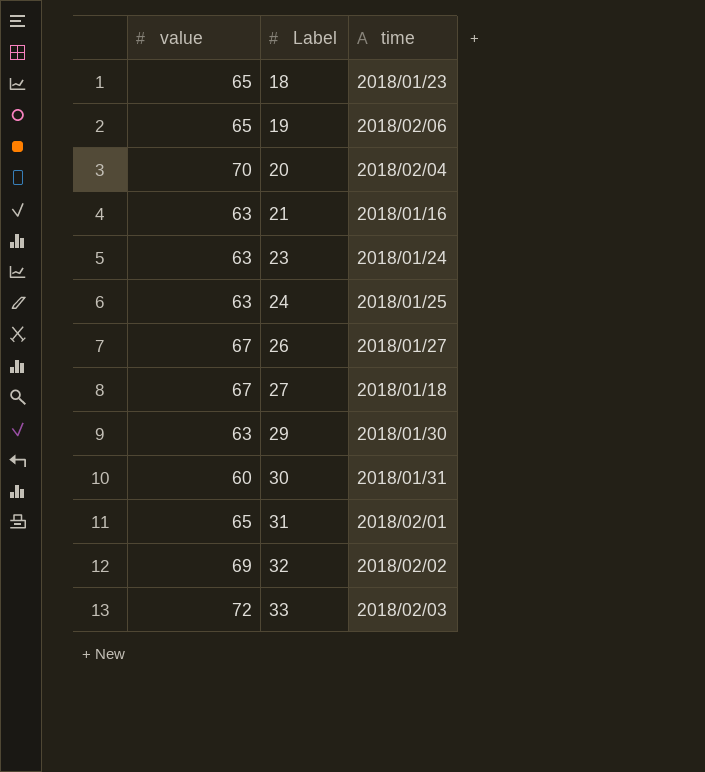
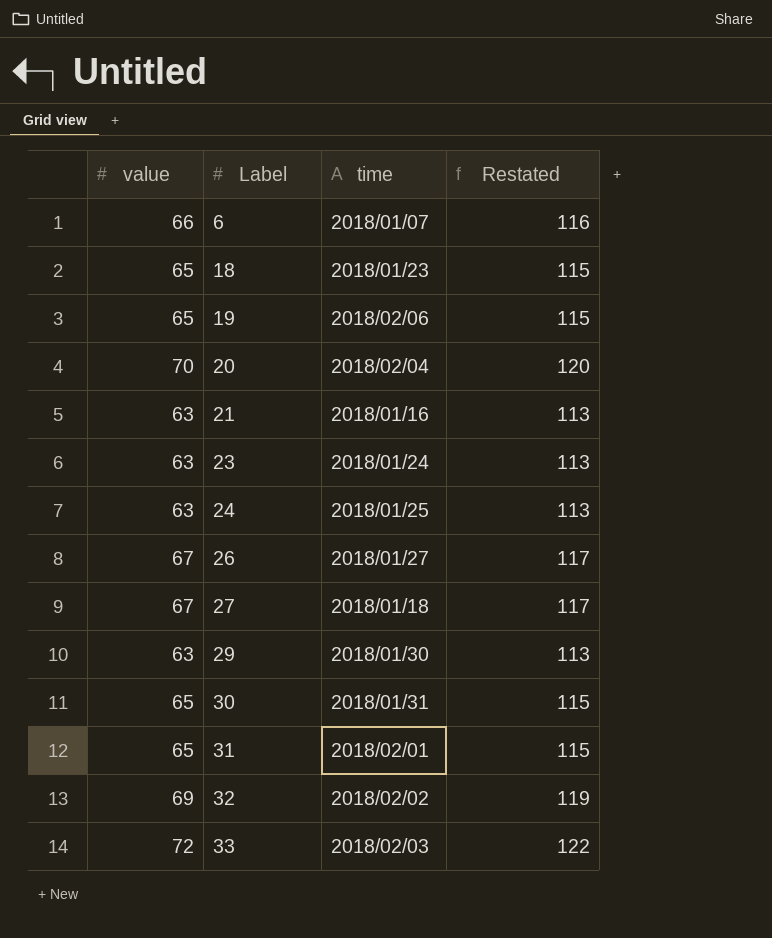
column Restated | formula: none -> [value] + 50
row 6: none -> 66 | 2018/01/07 | 116
30 | value: 60 -> 65

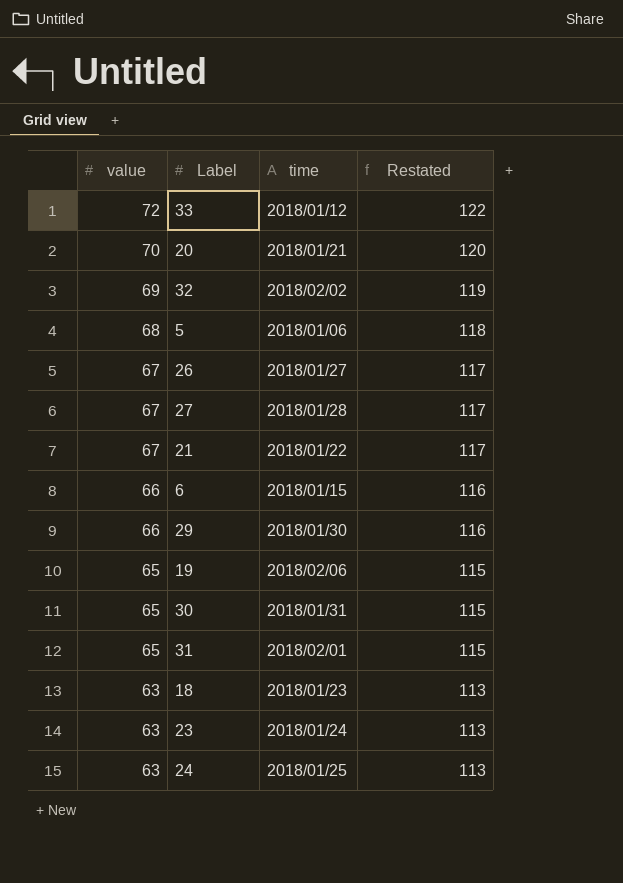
row order: Label ascending -> value descending
33 | time: 2018/02/03 -> 2018/01/12
20 | time: 2018/02/04 -> 2018/01/21
row 5: none -> 68 | 2018/01/06 | 118
27 | time: 2018/01/18 -> 2018/01/28
21 | value: 63 -> 67
21 | time: 2018/01/16 -> 2018/01/22
21 | Restated: 113 -> 117
6 | time: 2018/01/07 -> 2018/01/15
29 | value: 63 -> 66
29 | Restated: 113 -> 116
18 | value: 65 -> 63
18 | Restated: 115 -> 113

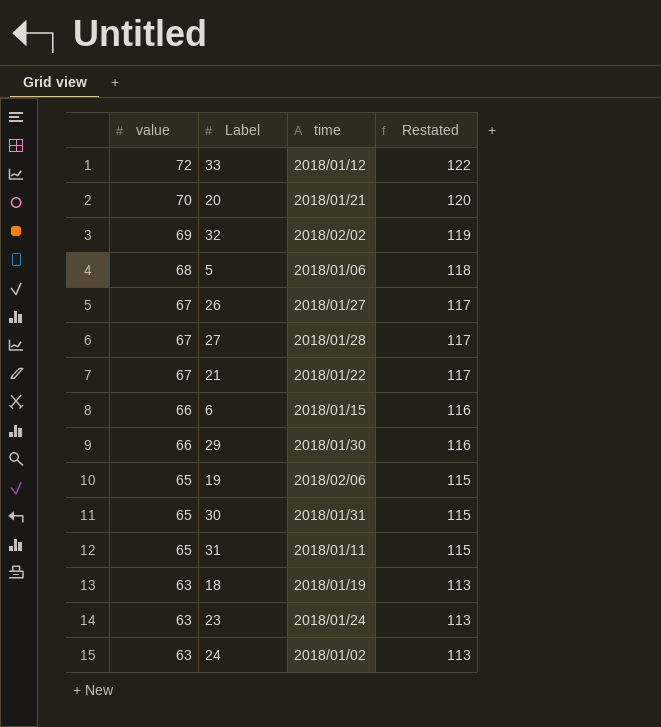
31 | time: 2018/02/01 -> 2018/01/11
18 | time: 2018/01/23 -> 2018/01/19
24 | time: 2018/01/25 -> 2018/01/02

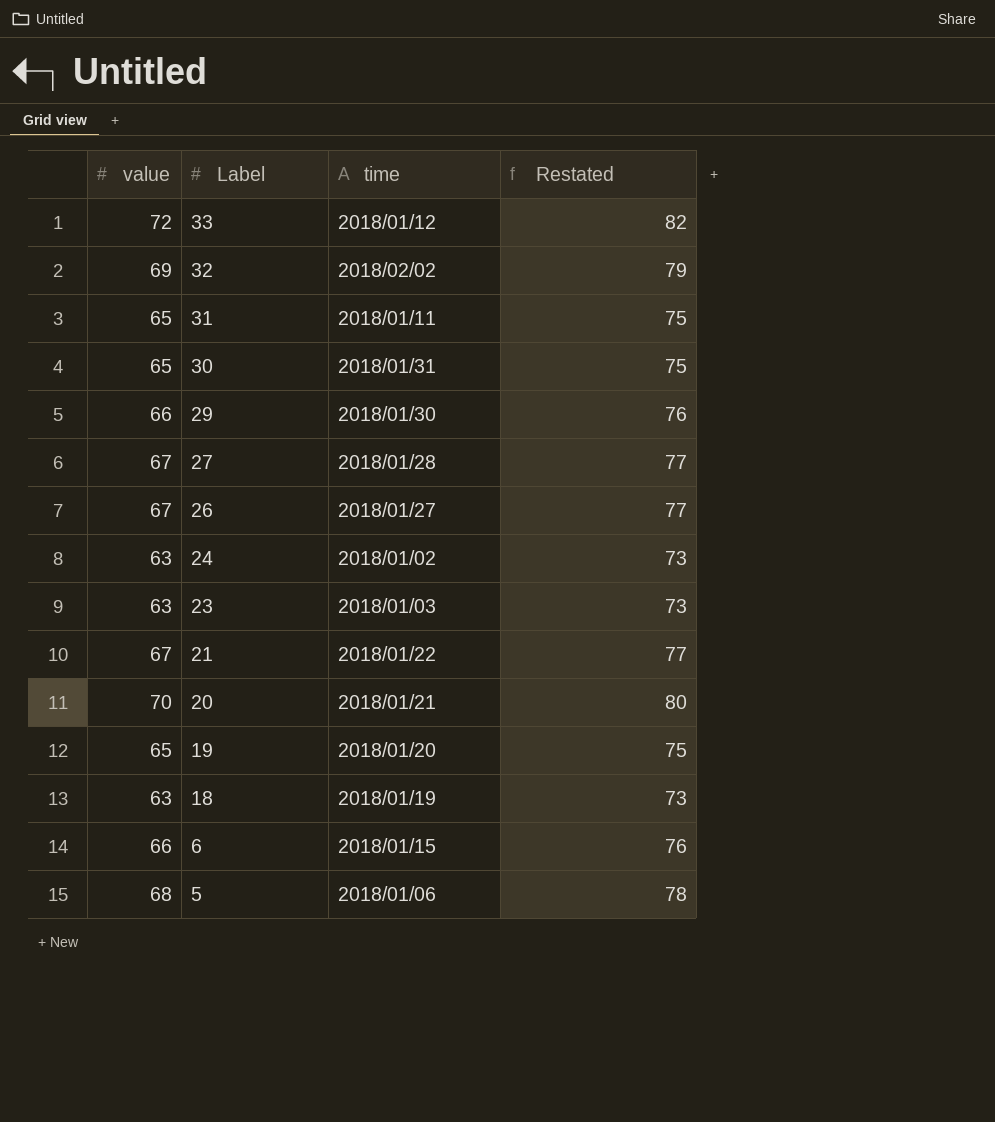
row order: value descending -> Label descending
column Restated | formula: [value] + 50 -> [value] + 10
23 | time: 2018/01/24 -> 2018/01/03
19 | time: 2018/02/06 -> 2018/01/20

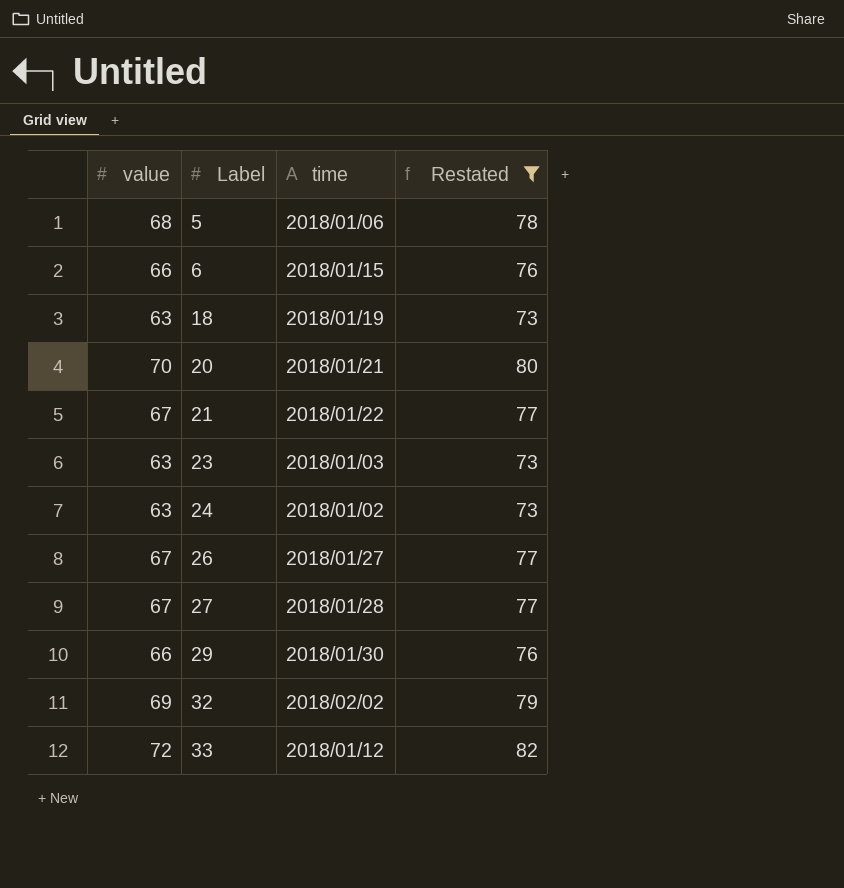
filter: none -> Restated != 75
row order: Label descending -> Label ascending

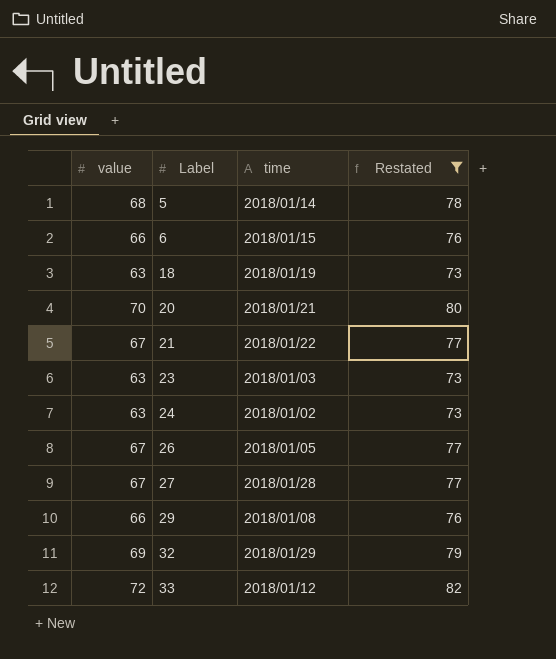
5 | time: 2018/01/06 -> 2018/01/14
26 | time: 2018/01/27 -> 2018/01/05
29 | time: 2018/01/30 -> 2018/01/08
32 | time: 2018/02/02 -> 2018/01/29

